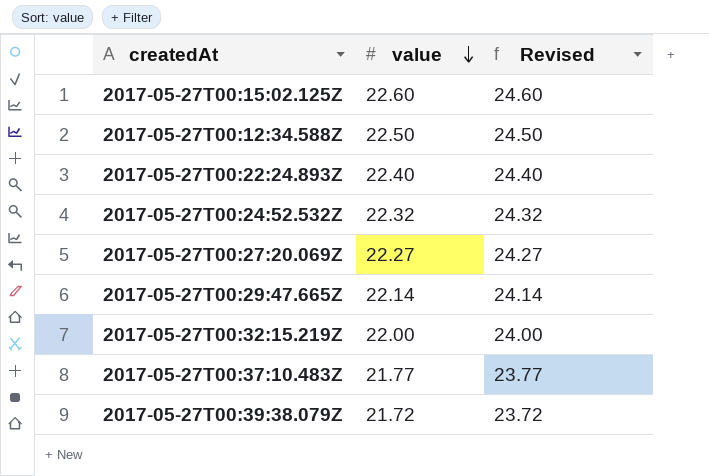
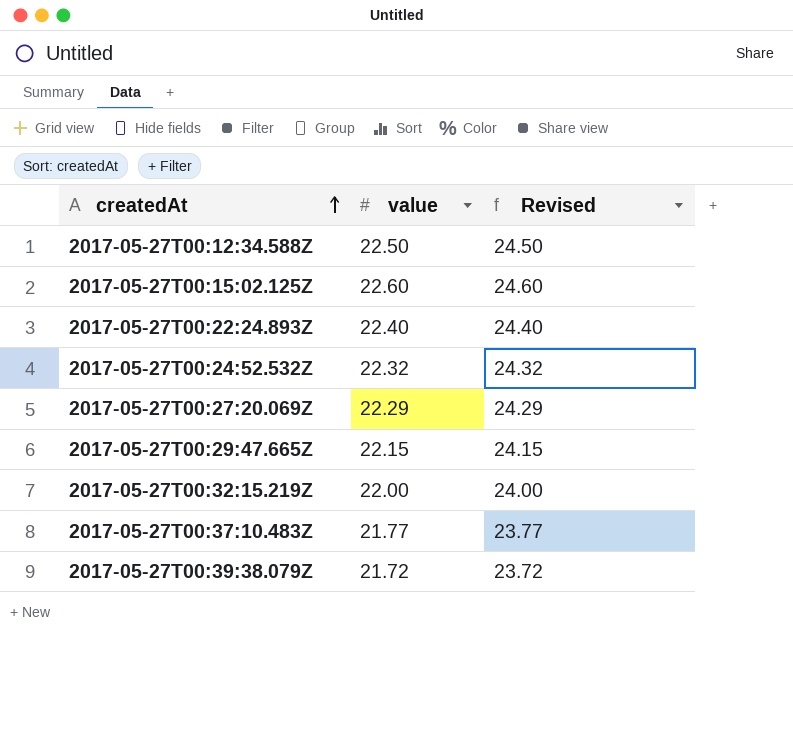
row order: value descending -> createdAt ascending
2017-05-27T00:27:20.069Z | value: 22.27 -> 22.29
2017-05-27T00:27:20.069Z | Revised: 24.27 -> 24.29
2017-05-27T00:29:47.665Z | value: 22.14 -> 22.15
2017-05-27T00:29:47.665Z | Revised: 24.14 -> 24.15

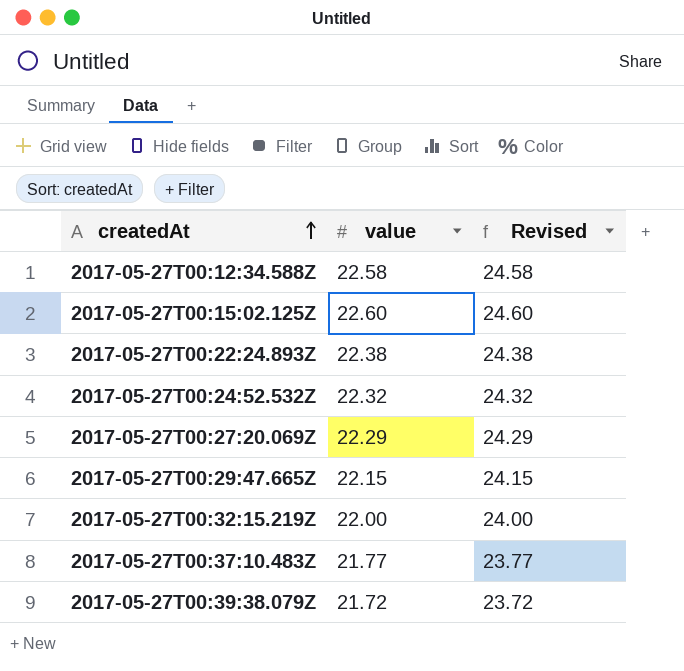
2017-05-27T00:12:34.588Z | value: 22.50 -> 22.58
2017-05-27T00:12:34.588Z | Revised: 24.50 -> 24.58
2017-05-27T00:22:24.893Z | value: 22.40 -> 22.38
2017-05-27T00:22:24.893Z | Revised: 24.40 -> 24.38

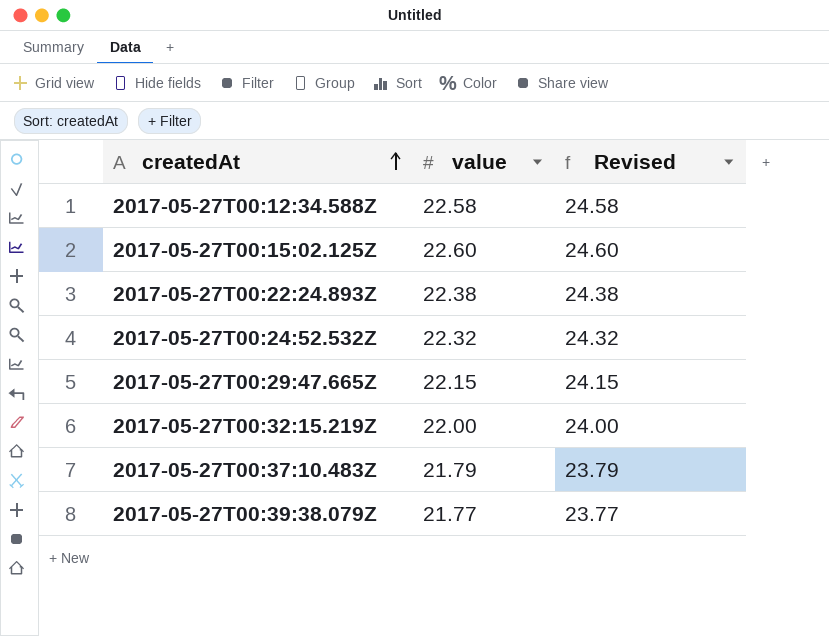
row 2017-05-27T00:27:20.069Z: 22.29 | 24.29 -> none
2017-05-27T00:37:10.483Z | value: 21.77 -> 21.79
2017-05-27T00:37:10.483Z | Revised: 23.77 -> 23.79
2017-05-27T00:39:38.079Z | value: 21.72 -> 21.77
2017-05-27T00:39:38.079Z | Revised: 23.72 -> 23.77

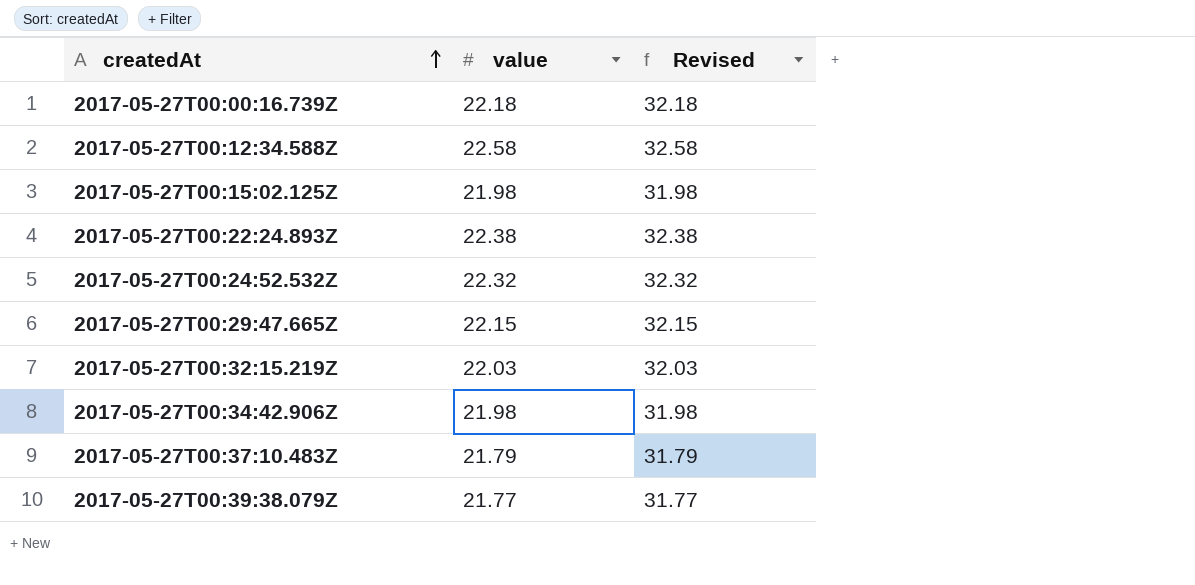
column Revised | formula: [value] + 2 -> [value] + 10
row 2017-05-27T00:00:16.739Z: none -> 22.18 | 32.18
2017-05-27T00:15:02.125Z | value: 22.60 -> 21.98
2017-05-27T00:32:15.219Z | value: 22.00 -> 22.03
row 2017-05-27T00:34:42.906Z: none -> 21.98 | 31.98

